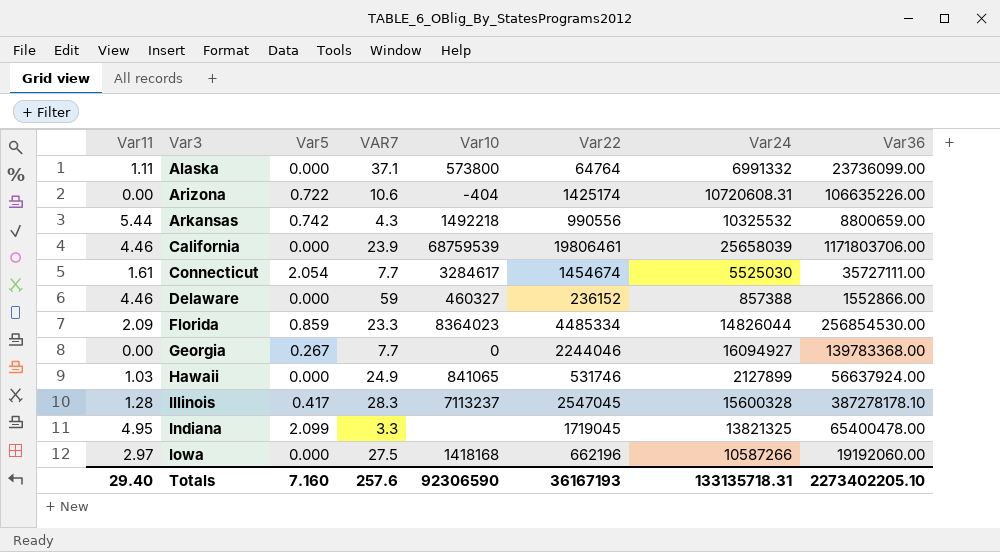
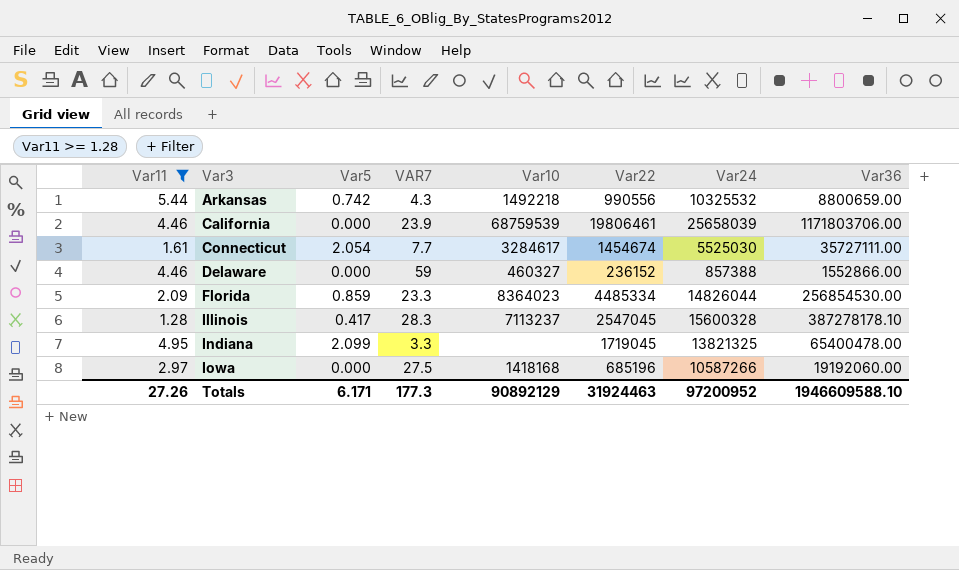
filter: none -> Var11 >= 1.28
Iowa | Var22: 662196 -> 685196
Totals | Var11: 29.40 -> 27.26
Totals | Var5: 7.160 -> 6.171
Totals | VAR7: 257.6 -> 177.3
Totals | Var10: 92306590 -> 90892129
Totals | Var22: 36167193 -> 31924463
Totals | Var24: 133135718.31 -> 97200952
Totals | Var36: 2273402205.10 -> 1946609588.10

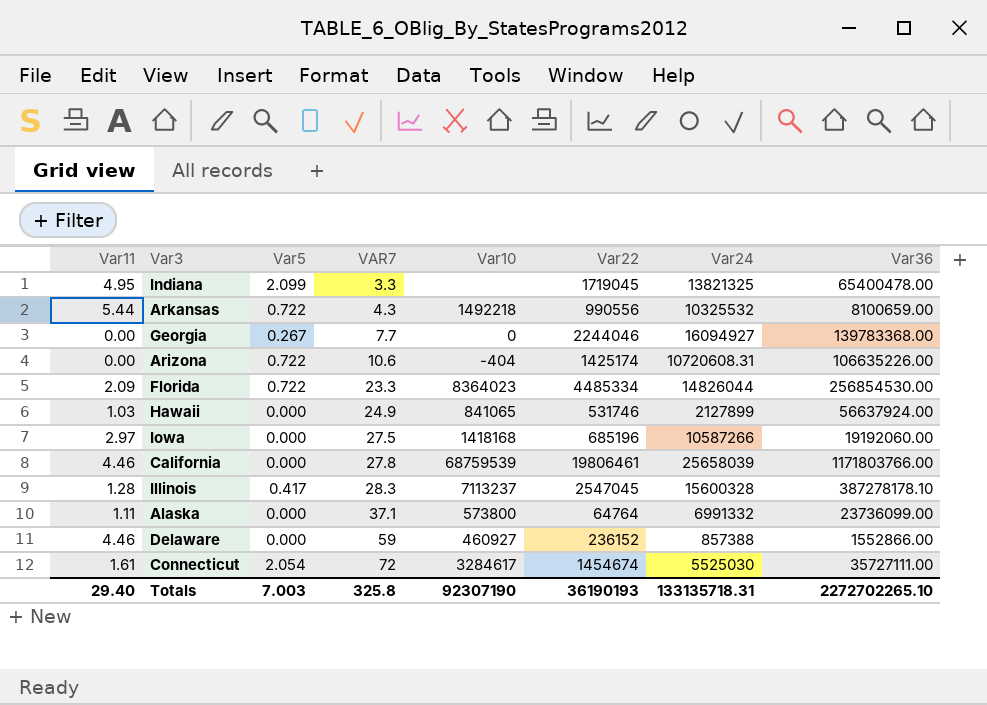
filter: Var11 >= 1.28 -> none
row order: Var3 ascending -> VAR7 ascending
Arkansas | Var5: 0.742 -> 0.722
Arkansas | Var36: 8800659.00 -> 8100659.00
Florida | Var5: 0.859 -> 0.722
California | VAR7: 23.9 -> 27.8
California | Var36: 1171803706.00 -> 1171803766.00
Delaware | Var10: 460327 -> 460927
Connecticut | VAR7: 7.7 -> 72
Totals | Var11: 27.26 -> 29.40
Totals | Var5: 6.171 -> 7.003
Totals | VAR7: 177.3 -> 325.8
Totals | Var10: 90892129 -> 92307190
Totals | Var22: 31924463 -> 36190193
Totals | Var24: 97200952 -> 133135718.31
Totals | Var36: 1946609588.10 -> 2272702265.10

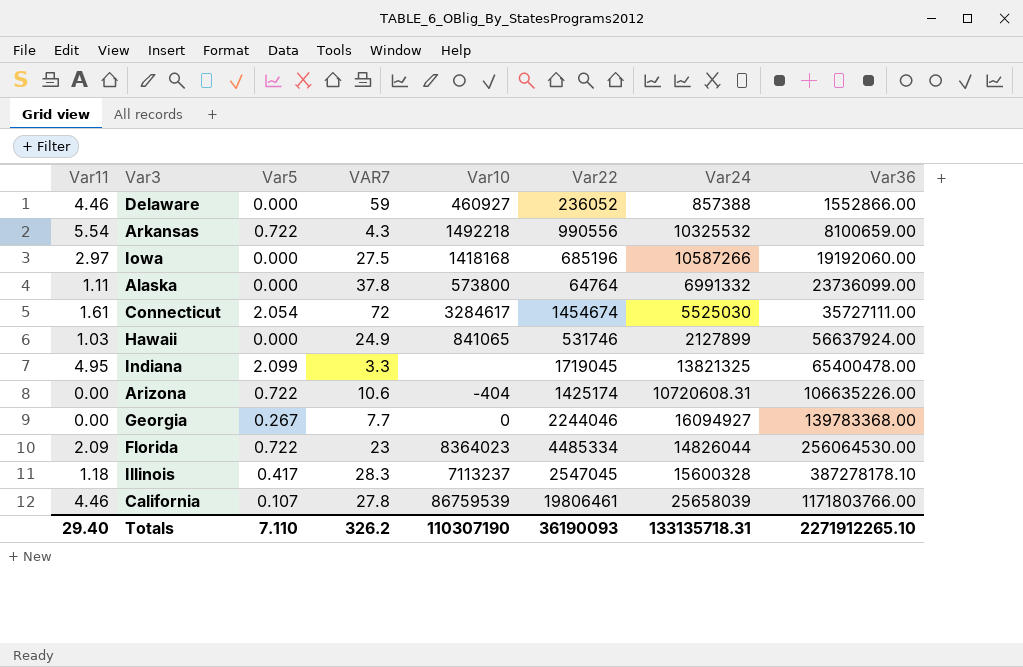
row order: VAR7 ascending -> Var36 ascending
Delaware | Var22: 236152 -> 236052
Arkansas | Var11: 5.44 -> 5.54
Alaska | VAR7: 37.1 -> 37.8
Florida | VAR7: 23.3 -> 23
Florida | Var36: 256854530.00 -> 256064530.00
Illinois | Var11: 1.28 -> 1.18
California | Var5: 0.000 -> 0.107
California | Var10: 68759539 -> 86759539
Totals | Var5: 7.003 -> 7.110
Totals | VAR7: 325.8 -> 326.2
Totals | Var10: 92307190 -> 110307190
Totals | Var22: 36190193 -> 36190093
Totals | Var36: 2272702265.10 -> 2271912265.10

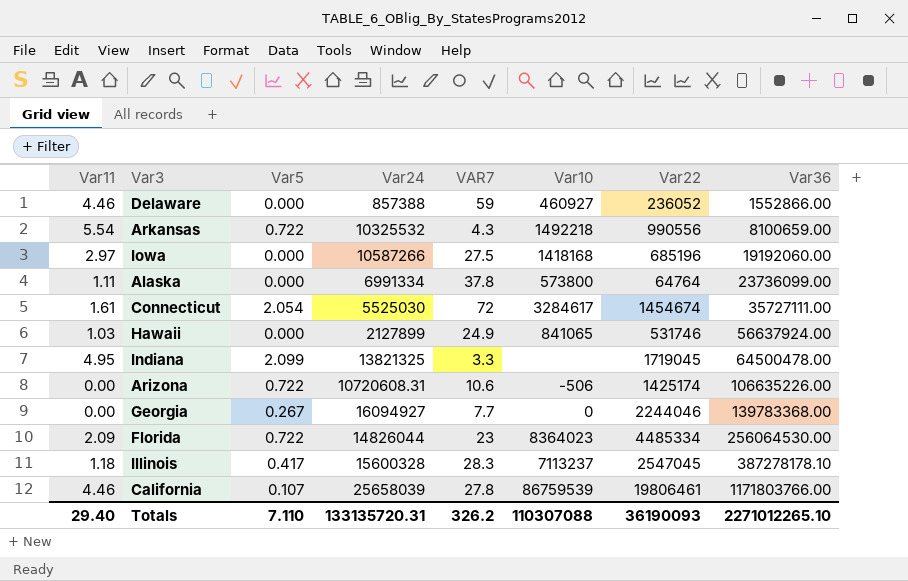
column Var24 | position: 7 -> 4
Alaska | Var24: 6991332 -> 6991334
Indiana | Var36: 65400478.00 -> 64500478.00
Arizona | Var10: -404 -> -506
Totals | Var24: 133135718.31 -> 133135720.31
Totals | Var10: 110307190 -> 110307088
Totals | Var36: 2271912265.10 -> 2271012265.10

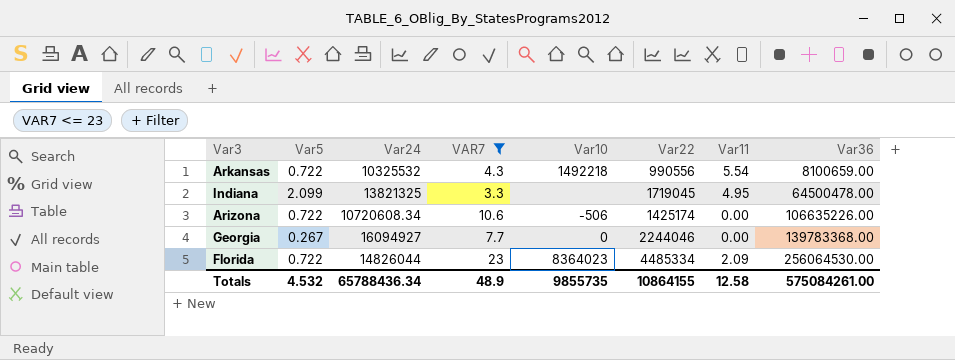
filter: none -> VAR7 <= 23
column Var11 | position: 1 -> 7
Arizona | Var24: 10720608.31 -> 10720608.34
Totals | Var5: 7.110 -> 4.532
Totals | Var24: 133135720.31 -> 65788436.34
Totals | VAR7: 326.2 -> 48.9
Totals | Var10: 110307088 -> 9855735
Totals | Var22: 36190093 -> 10864155
Totals | Var11: 29.40 -> 12.58
Totals | Var36: 2271012265.10 -> 575084261.00

